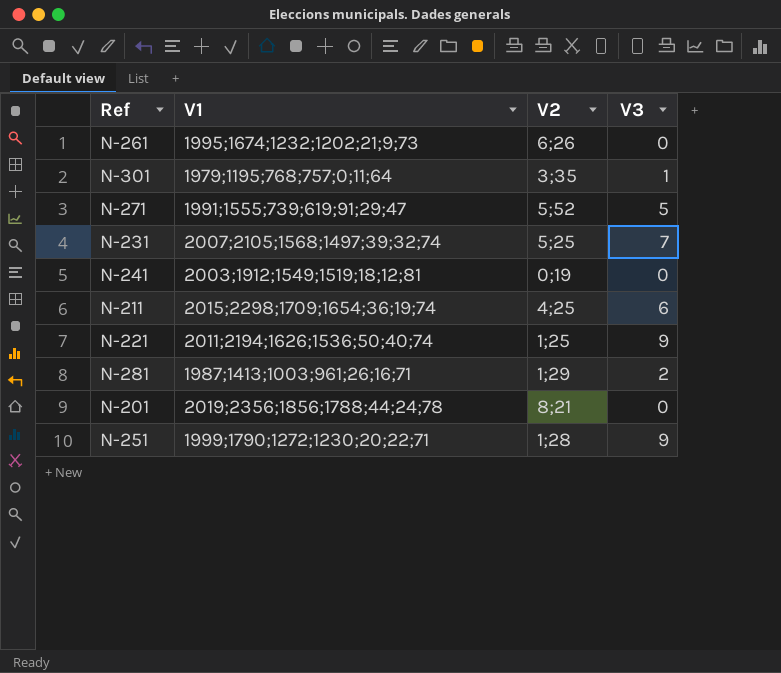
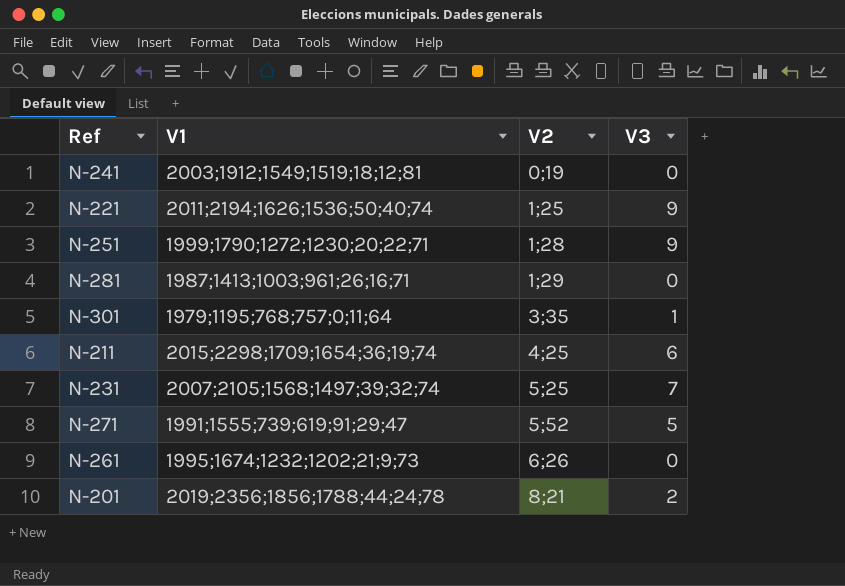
row order: none -> V2 ascending
N-281 | V3: 2 -> 0
N-201 | V3: 0 -> 2

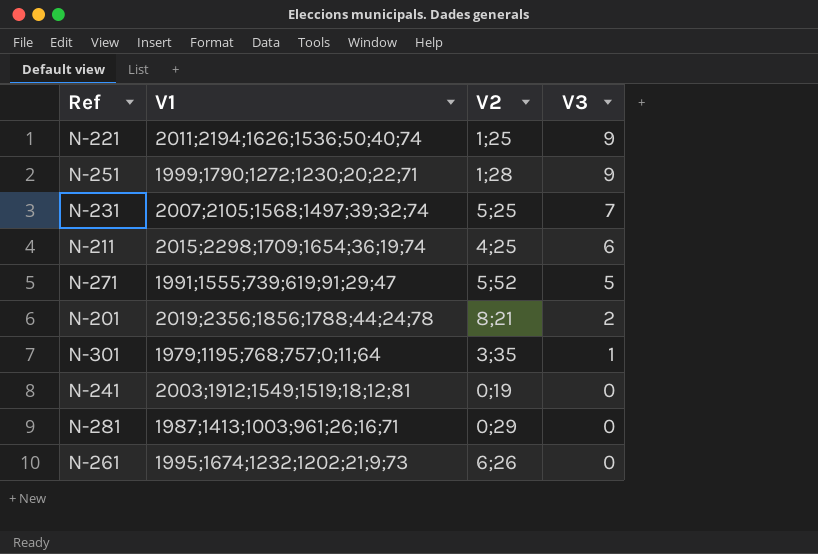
row order: V2 ascending -> V3 descending
N-281 | V2: 1;29 -> 0;29

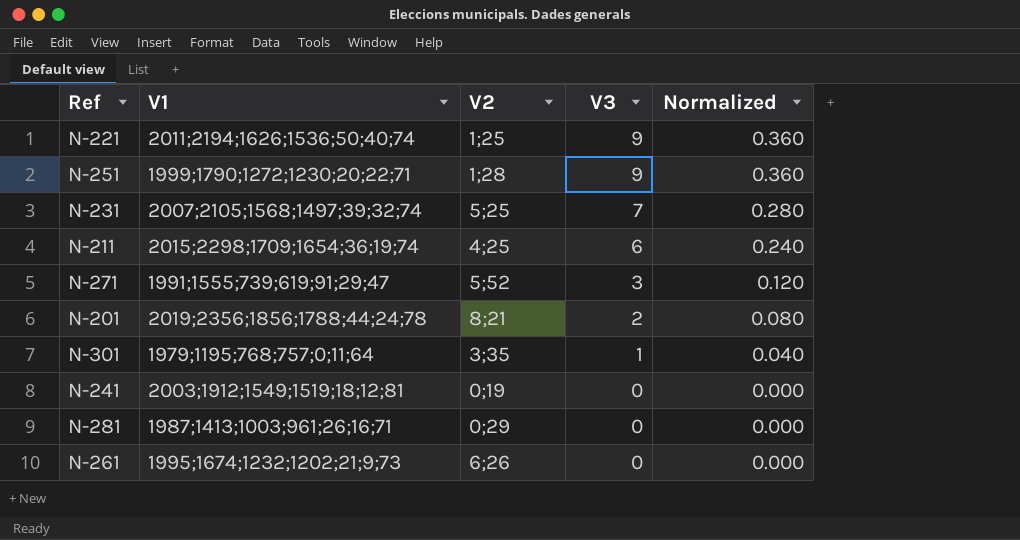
column Normalized | formula: none -> [V3] * 0.04
N-271 | V3: 5 -> 3

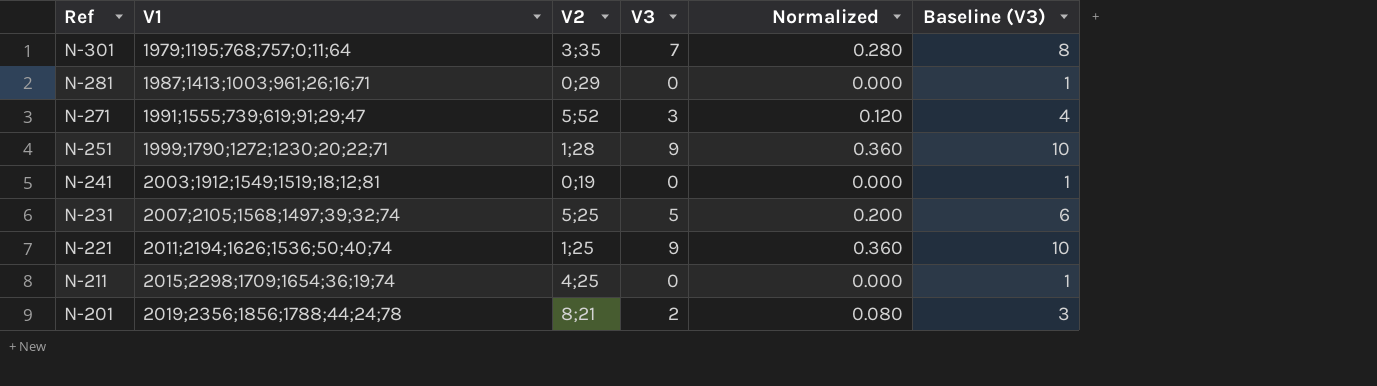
row order: V3 descending -> Ref descending
column Baseline (V3) | formula: none -> [V3] + 1
row N-261: 1995;1674;1232;1202;21;9;73 | 6;26 | 0 | 0.000 -> none
N-301 | V3: 1 -> 7
N-301 | Normalized: 0.040 -> 0.280
N-231 | V3: 7 -> 5
N-231 | Normalized: 0.280 -> 0.200
N-211 | V3: 6 -> 0
N-211 | Normalized: 0.240 -> 0.000

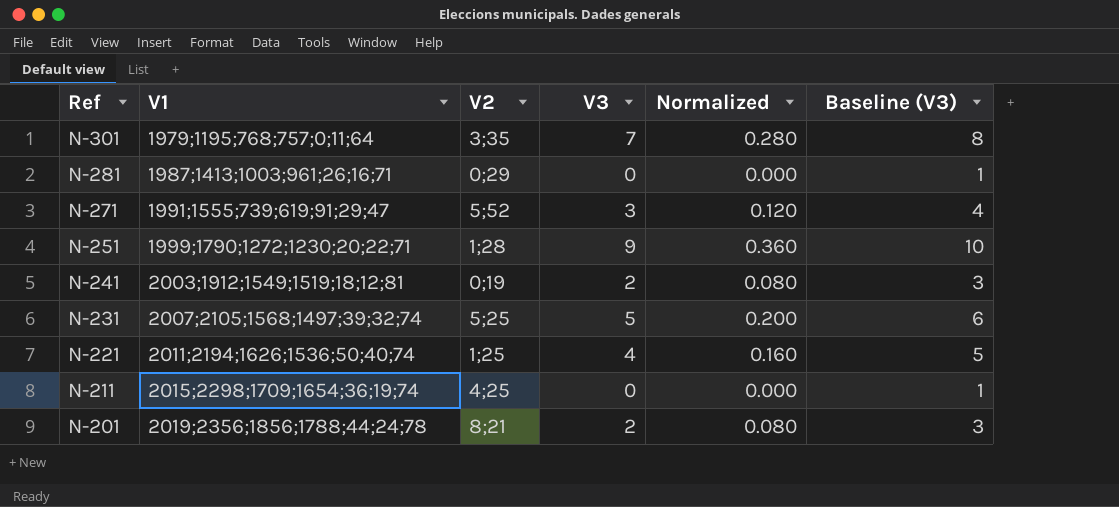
N-241 | V3: 0 -> 2
N-241 | Normalized: 0.000 -> 0.080
N-241 | Baseline (V3): 1 -> 3
N-221 | V3: 9 -> 4
N-221 | Normalized: 0.360 -> 0.160
N-221 | Baseline (V3): 10 -> 5

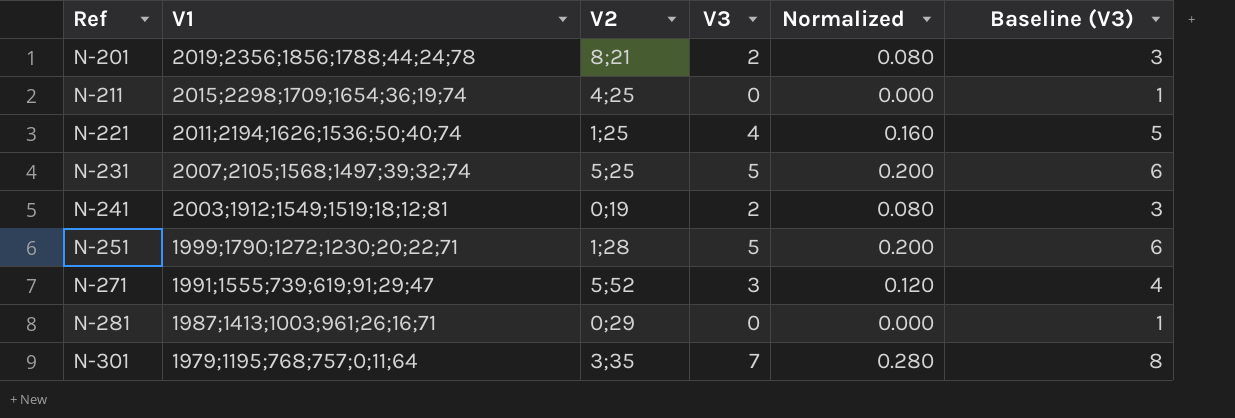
row order: Ref descending -> Ref ascending
N-251 | V3: 9 -> 5
N-251 | Normalized: 0.360 -> 0.200
N-251 | Baseline (V3): 10 -> 6

